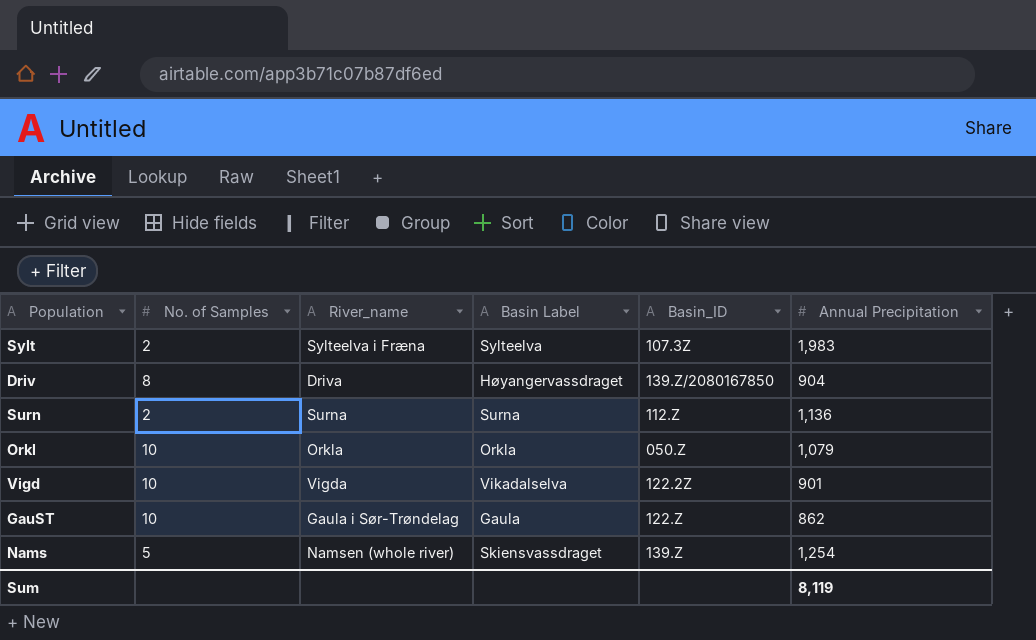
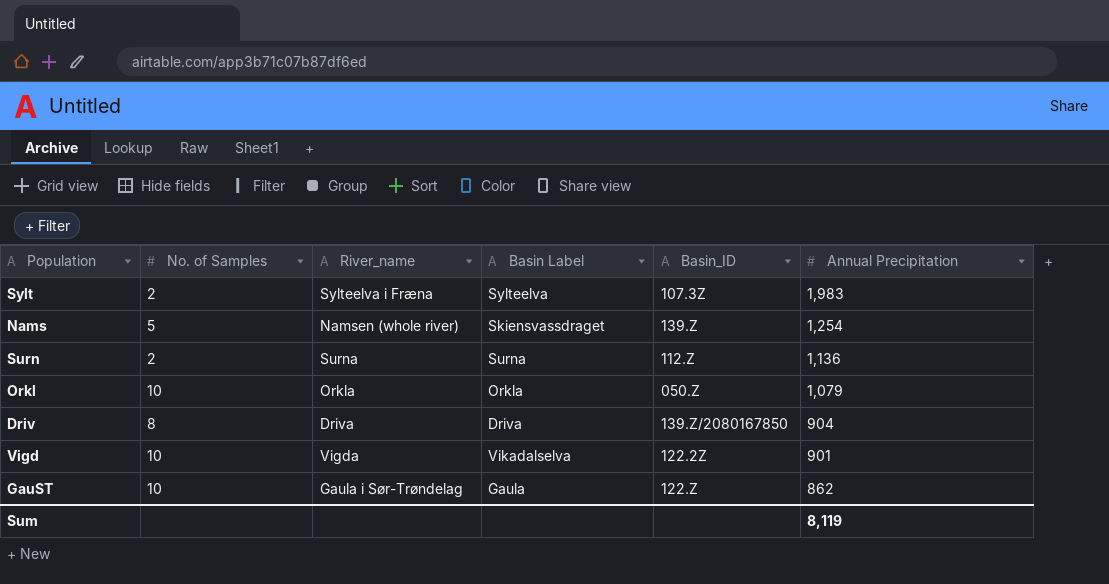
row order: none -> Annual Precipitation descending
Driv | Basin Label: Høyangervassdraget -> Driva

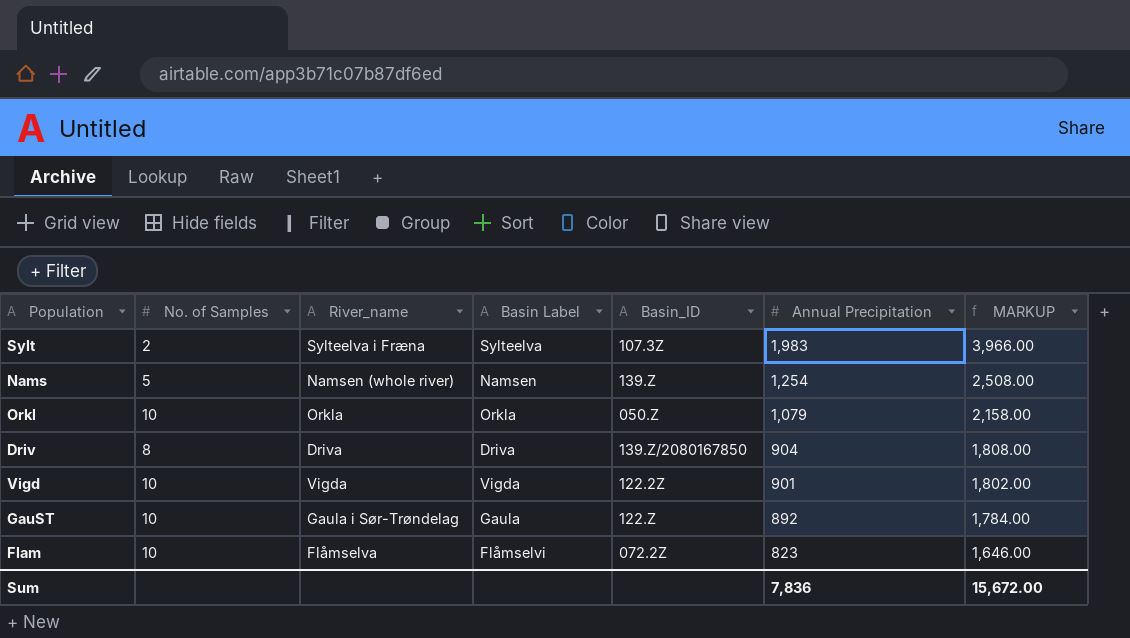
column MARKUP | formula: none -> [Annual Precipitation] * 2
row Surn: 2 | Surna | Surna | 112.Z | 1,136 -> none
Nams | Basin Label: Skiensvassdraget -> Namsen
Vigd | Basin Label: Vikadalselva -> Vigda
GauST | Annual Precipitation: 862 -> 892
row Flam: none -> 10 | Flåmselva | Flåmselvi | 072.2Z | 823 | 1,646.00
Sum | Annual Precipitation: 8,119 -> 7,836

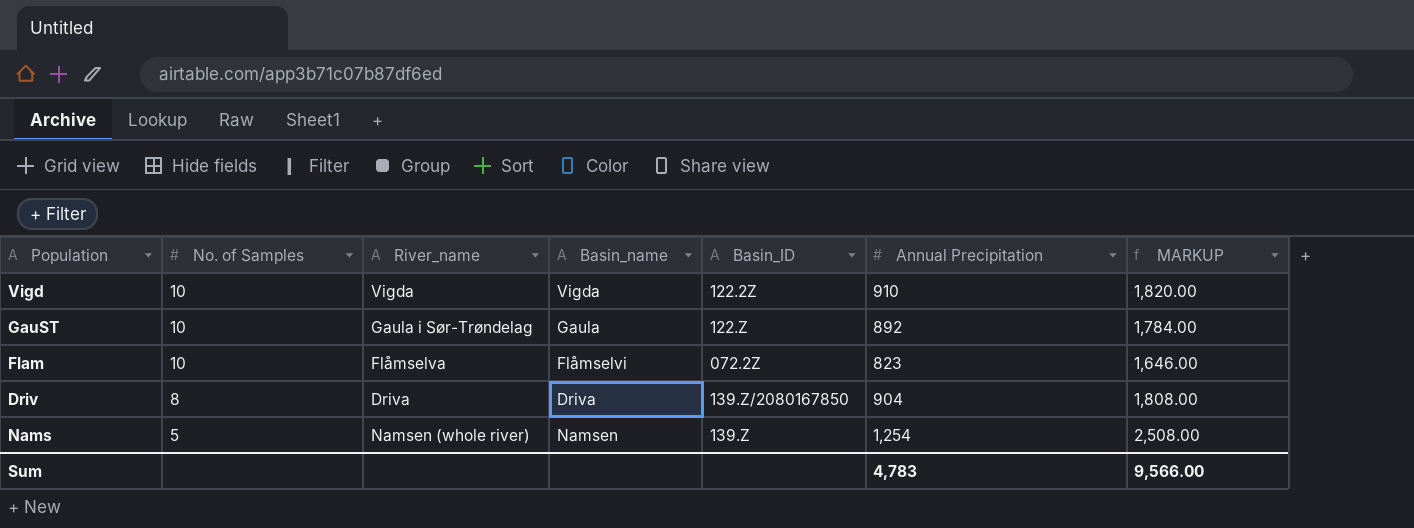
row order: Annual Precipitation descending -> No. of Samples descending
column name: Basin Label -> Basin_name
row Sylt: 2 | Sylteelva i Fræna | Sylteelva | 107.3Z | 1,983 | 3,966.00 -> none
row Orkl: 10 | Orkla | Orkla | 050.Z | 1,079 | 2,158.00 -> none
Vigd | Annual Precipitation: 901 -> 910
Vigd | MARKUP: 1,802.00 -> 1,820.00
Sum | Annual Precipitation: 7,836 -> 4,783
Sum | MARKUP: 15,672.00 -> 9,566.00

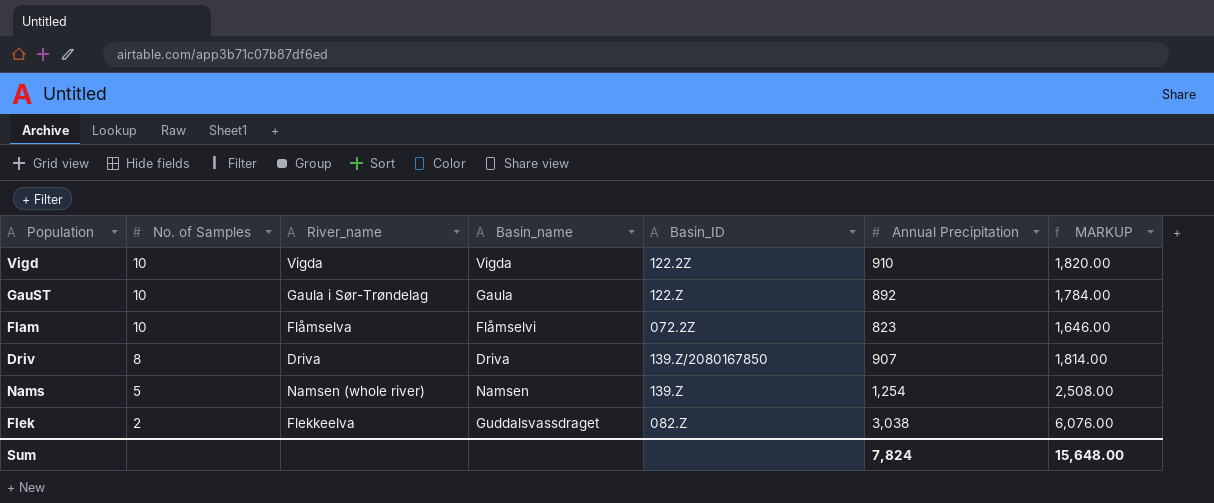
Driv | Annual Precipitation: 904 -> 907
Driv | MARKUP: 1,808.00 -> 1,814.00
row Flek: none -> 2 | Flekkeelva | Guddalsvassdraget | 082.Z | 3,038 | 6,076.00
Sum | Annual Precipitation: 4,783 -> 7,824
Sum | MARKUP: 9,566.00 -> 15,648.00

